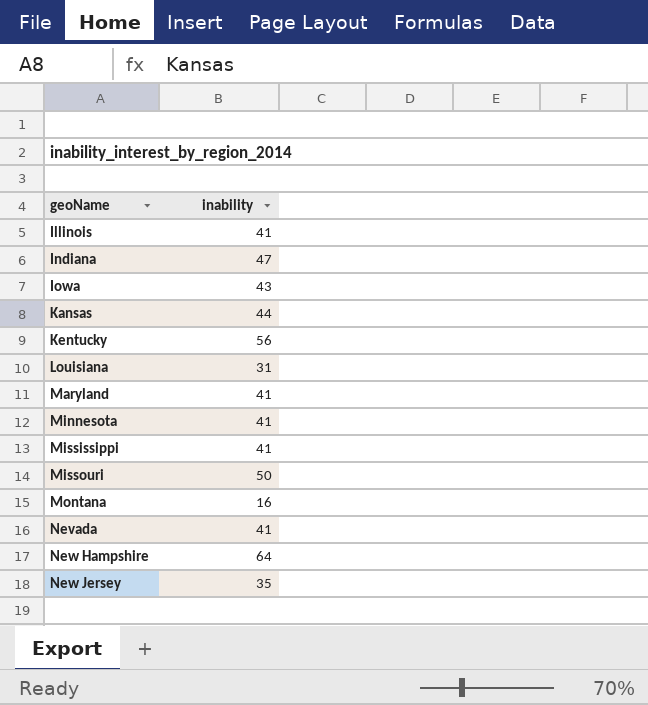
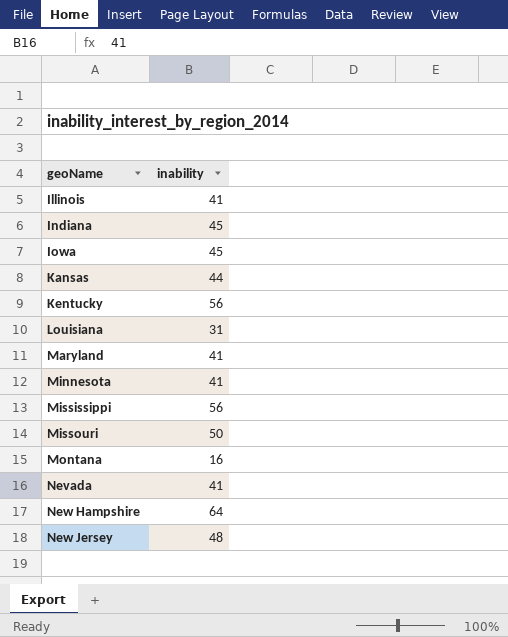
Indiana | inability: 47 -> 45
Iowa | inability: 43 -> 45
Mississippi | inability: 41 -> 56
New Jersey | inability: 35 -> 48

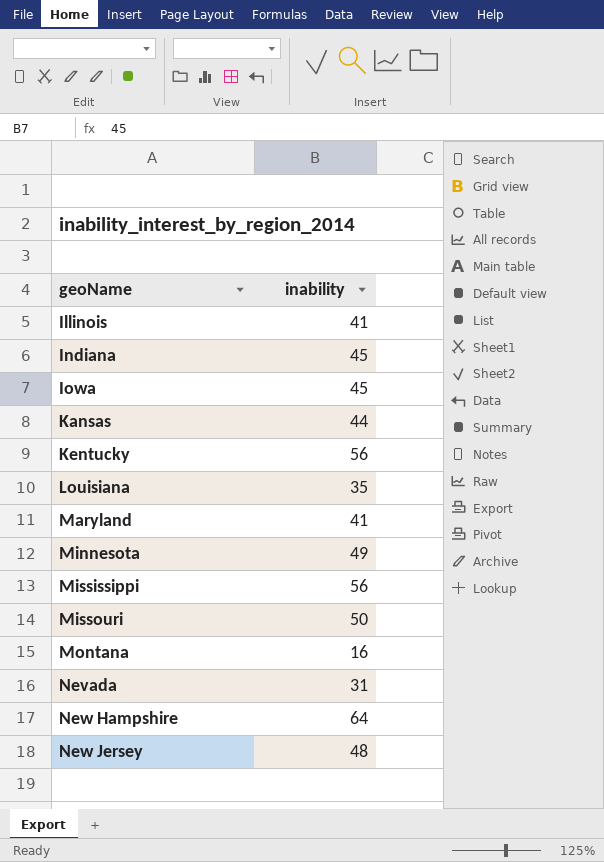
Louisiana | inability: 31 -> 35
Minnesota | inability: 41 -> 49
Nevada | inability: 41 -> 31

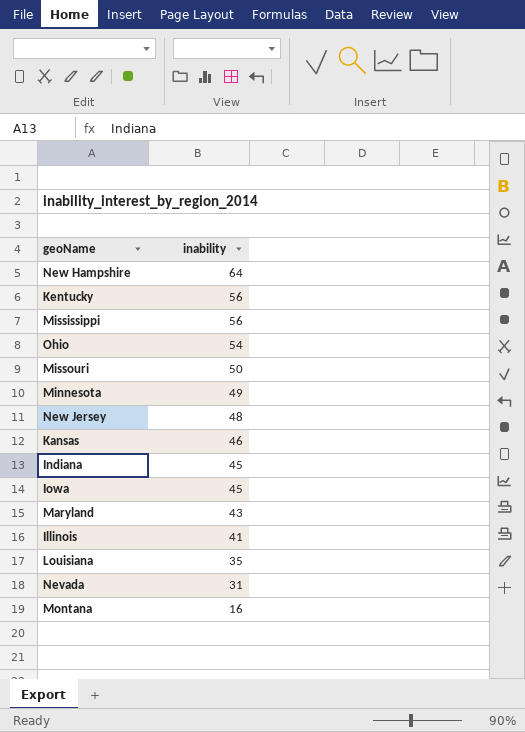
row order: geoName ascending -> inability descending
row Ohio: none -> 54
Kansas | inability: 44 -> 46
Maryland | inability: 41 -> 43

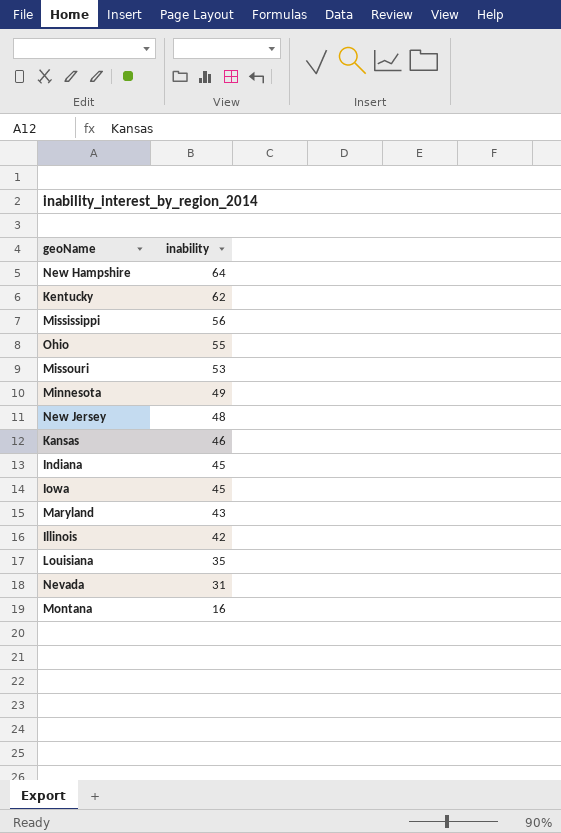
Kentucky | inability: 56 -> 62
Ohio | inability: 54 -> 55
Missouri | inability: 50 -> 53
Illinois | inability: 41 -> 42

